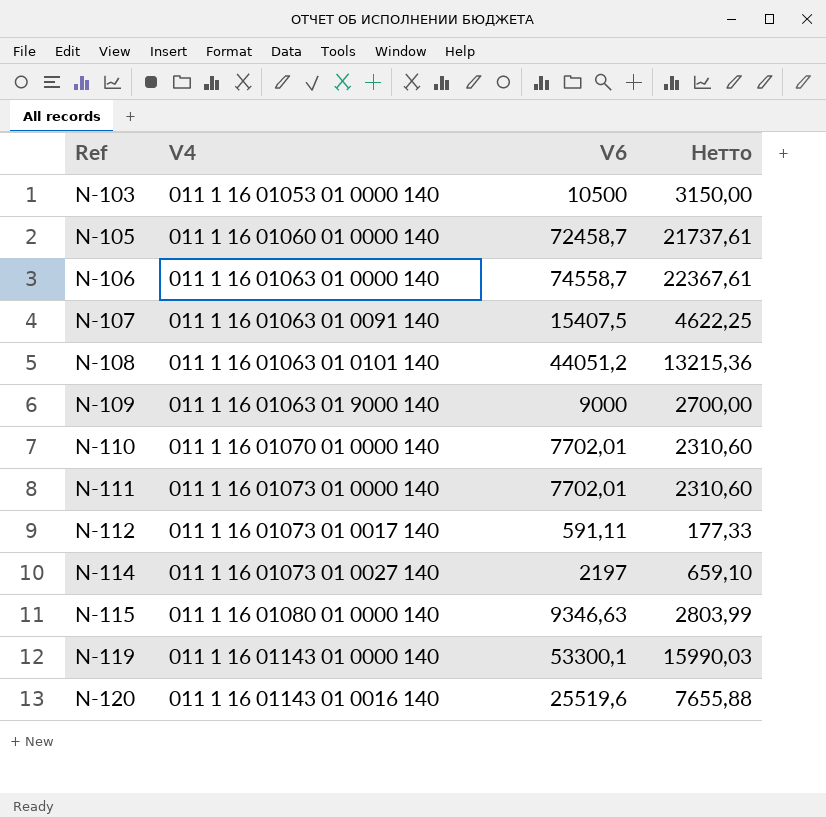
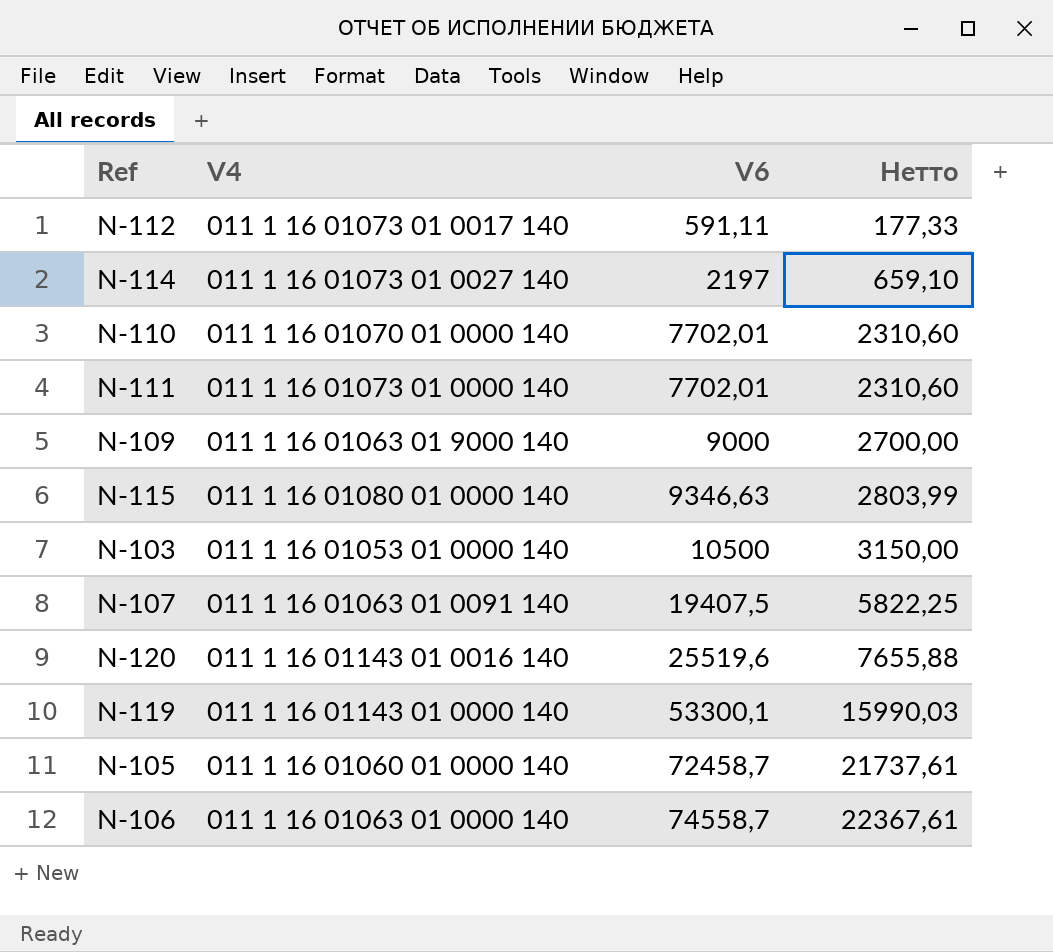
row order: Ref ascending -> V6 ascending
row N-108: 011 1 16 01063 01 0101 140 | 44051,2 | 13215,36 -> none
N-107 | V6: 15407,5 -> 19407,5
N-107 | Нетто: 4622,25 -> 5822,25

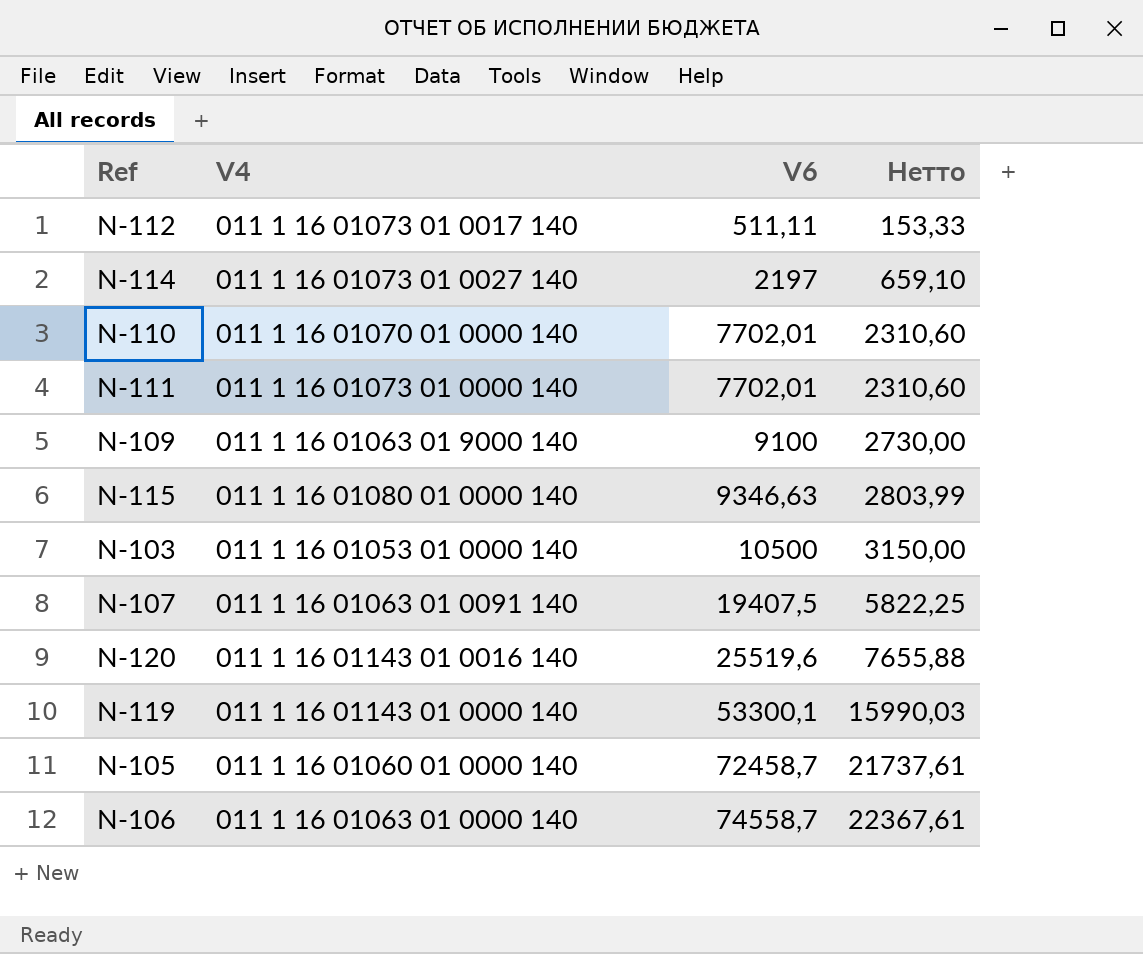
N-112 | V6: 591,11 -> 511,11
N-112 | Нетто: 177,33 -> 153,33
N-109 | V6: 9000 -> 9100
N-109 | Нетто: 2700,00 -> 2730,00

